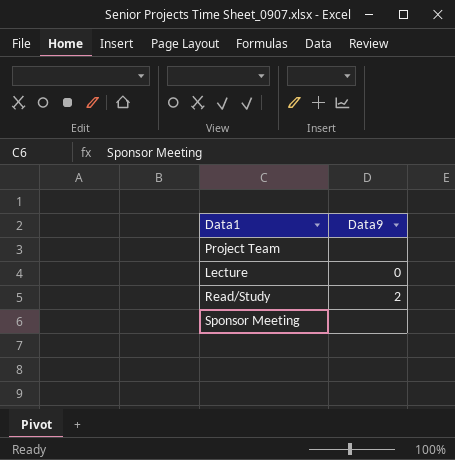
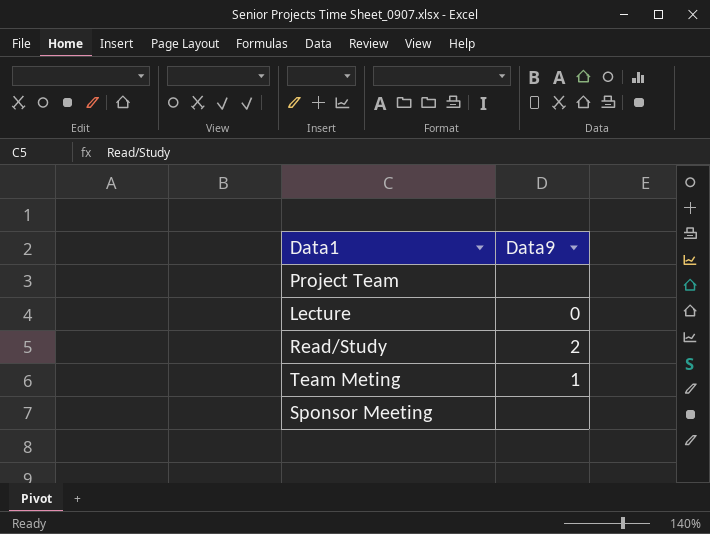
row Team Meting: none -> 1

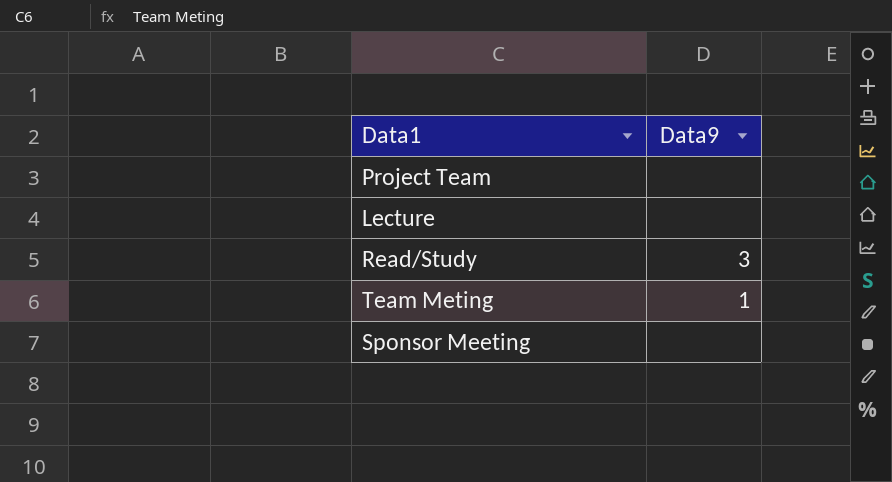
Lecture | Data9: 0 -> none
Read/Study | Data9: 2 -> 3

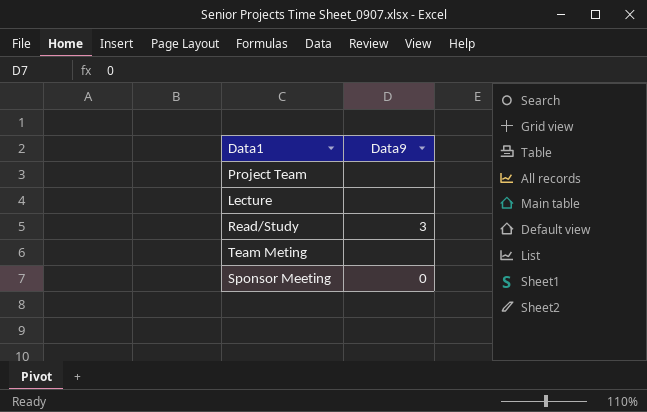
Team Meting | Data9: 1 -> none
Sponsor Meeting | Data9: none -> 0

